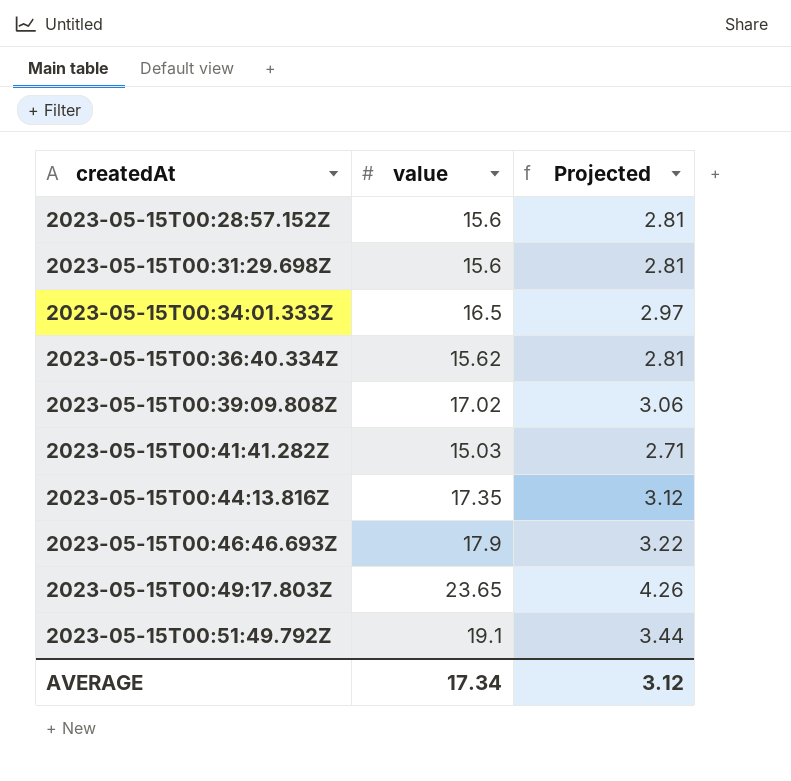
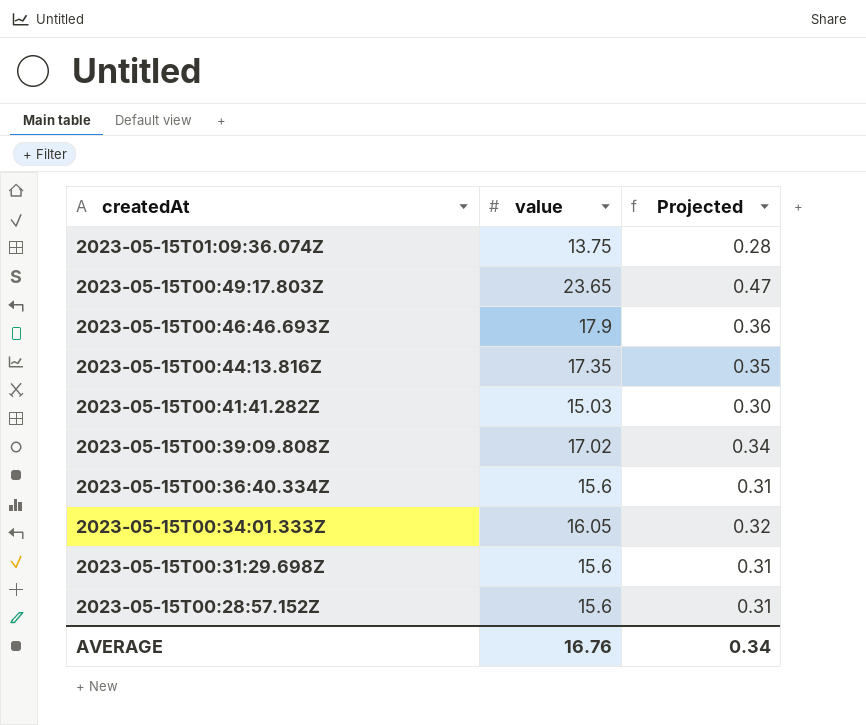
row order: createdAt ascending -> createdAt descending
column Projected | formula: [value] * 0.18 -> [value] * 0.02
row 2023-05-15T00:51:49.792Z: 19.1 | 3.44 -> none
row 2023-05-15T01:09:36.074Z: none -> 13.75 | 0.28
2023-05-15T00:36:40.334Z | value: 15.62 -> 15.6
2023-05-15T00:34:01.333Z | value: 16.5 -> 16.05
AVERAGE | value: 17.34 -> 16.76
AVERAGE | Projected: 3.12 -> 0.34

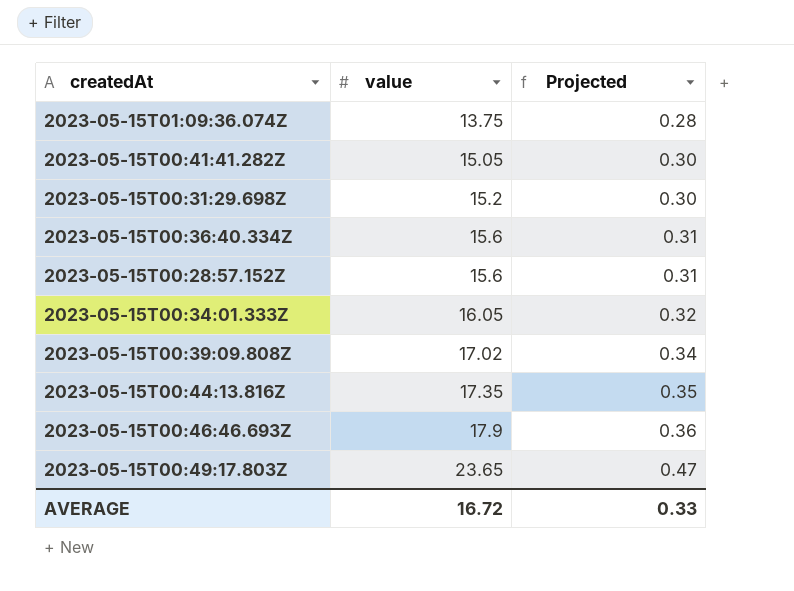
row order: createdAt descending -> value ascending
2023-05-15T00:41:41.282Z | value: 15.03 -> 15.05
2023-05-15T00:31:29.698Z | value: 15.6 -> 15.2
2023-05-15T00:31:29.698Z | Projected: 0.31 -> 0.30
AVERAGE | value: 16.76 -> 16.72
AVERAGE | Projected: 0.34 -> 0.33

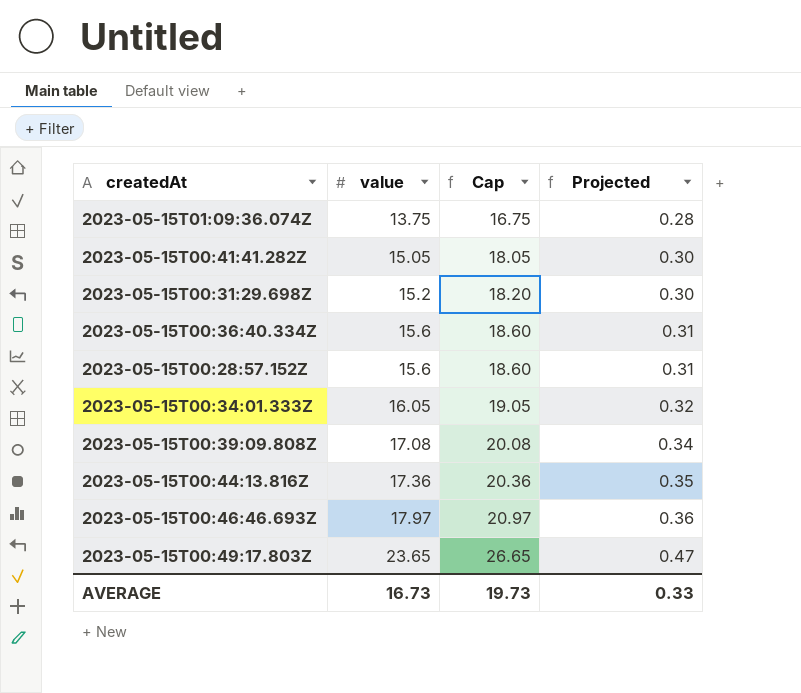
column Cap | formula: none -> [value] + 3
2023-05-15T00:39:09.808Z | value: 17.02 -> 17.08
2023-05-15T00:44:13.816Z | value: 17.35 -> 17.36
2023-05-15T00:46:46.693Z | value: 17.9 -> 17.97
AVERAGE | value: 16.72 -> 16.73

